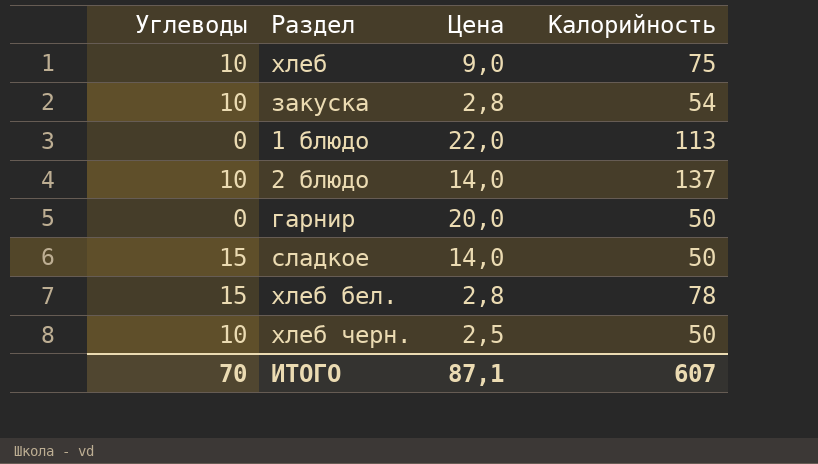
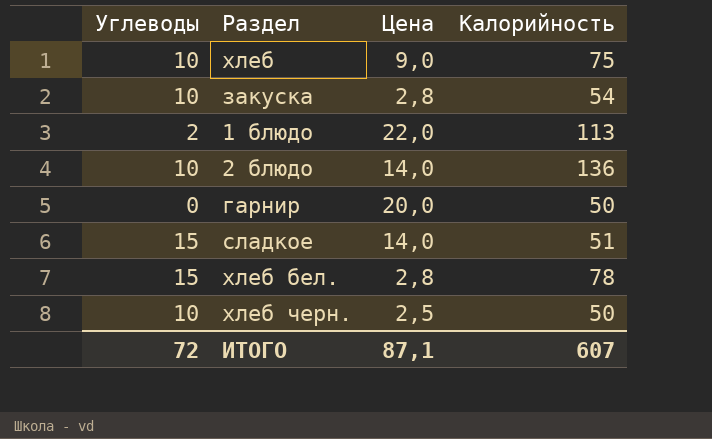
1 блюдо | Углеводы: 0 -> 2
2 блюдо | Калорийность: 137 -> 136
сладкое | Калорийность: 50 -> 51
ИТОГО | Углеводы: 70 -> 72

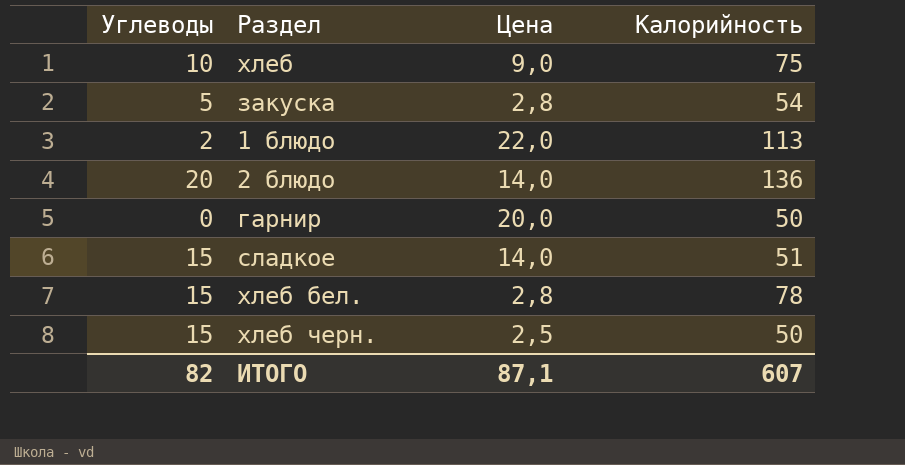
закуска | Углеводы: 10 -> 5
2 блюдо | Углеводы: 10 -> 20
хлеб черн. | Углеводы: 10 -> 15
ИТОГО | Углеводы: 72 -> 82

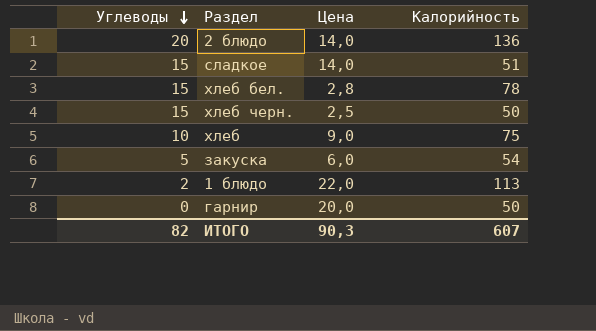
row order: none -> Углеводы descending
закуска | Цена: 2,8 -> 6,0
ИТОГО | Цена: 87,1 -> 90,3

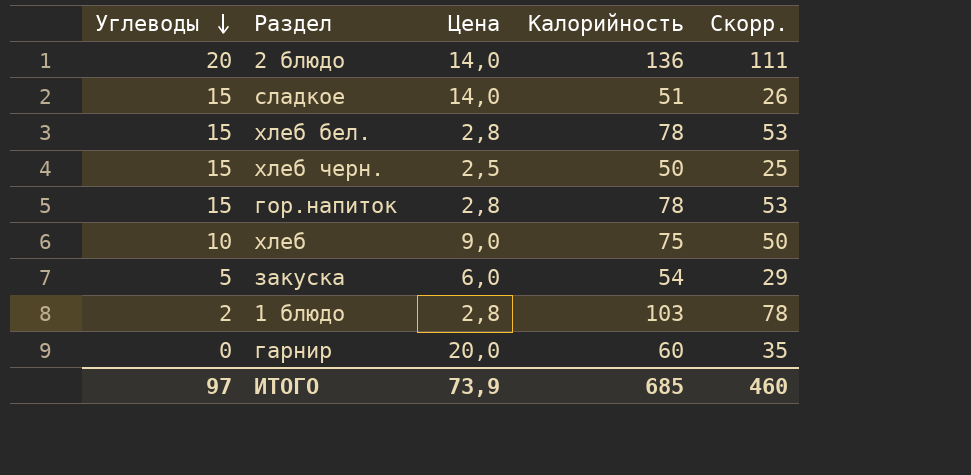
column Скорр. | formula: none -> [Калорийность] - 25
row гор.напиток: none -> 15 | 2,8 | 78 | 53
1 блюдо | Цена: 22,0 -> 2,8
1 блюдо | Калорийность: 113 -> 103
гарнир | Калорийность: 50 -> 60
ИТОГО | Углеводы: 82 -> 97
ИТОГО | Цена: 90,3 -> 73,9
ИТОГО | Калорийность: 607 -> 685

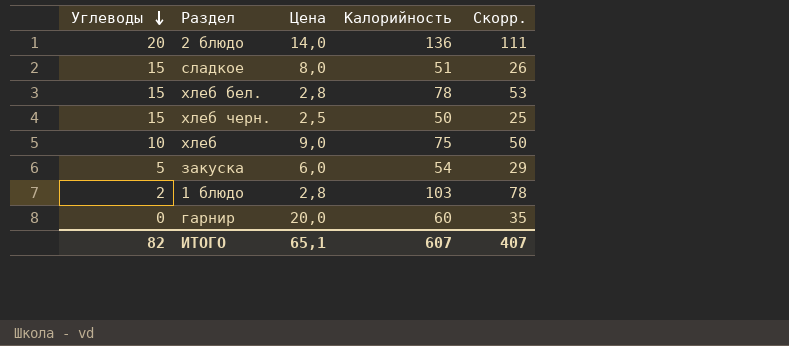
row гор.напиток: 15 | 2,8 | 78 | 53 -> none
сладкое | Цена: 14,0 -> 8,0
ИТОГО | Углеводы: 97 -> 82
ИТОГО | Цена: 73,9 -> 65,1
ИТОГО | Калорийность: 685 -> 607
ИТОГО | Скорр.: 460 -> 407

